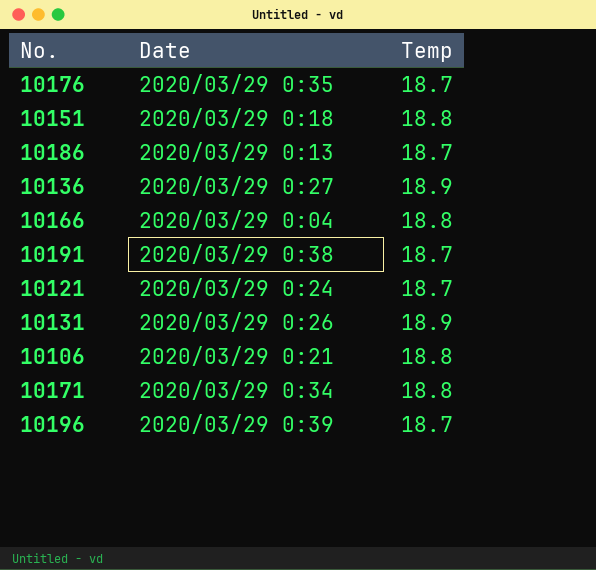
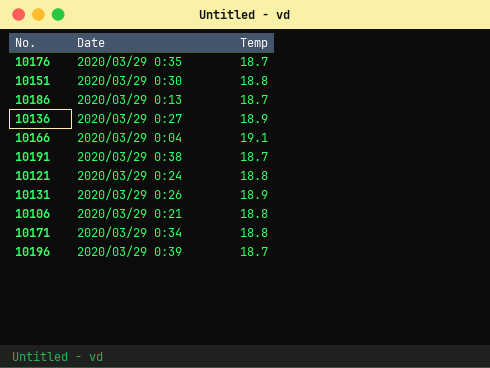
10151 | Date: 2020/03/29 0:18 -> 2020/03/29 0:30
10166 | Temp: 18.8 -> 19.1
10121 | Temp: 18.7 -> 18.8

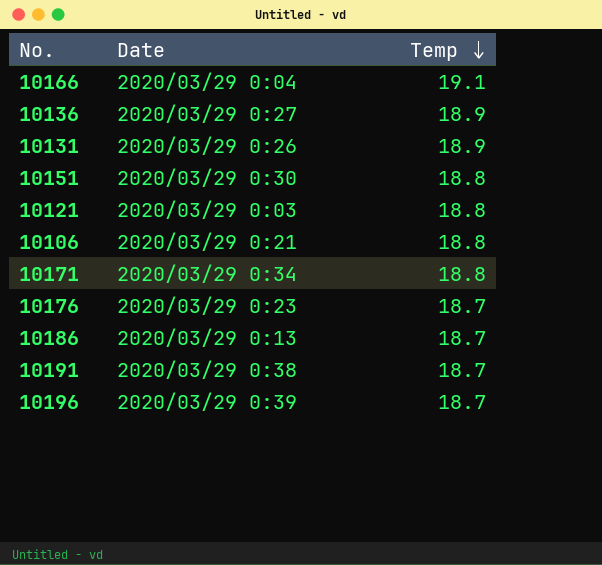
row order: none -> Temp descending
10121 | Date: 2020/03/29 0:24 -> 2020/03/29 0:03
10176 | Date: 2020/03/29 0:35 -> 2020/03/29 0:23

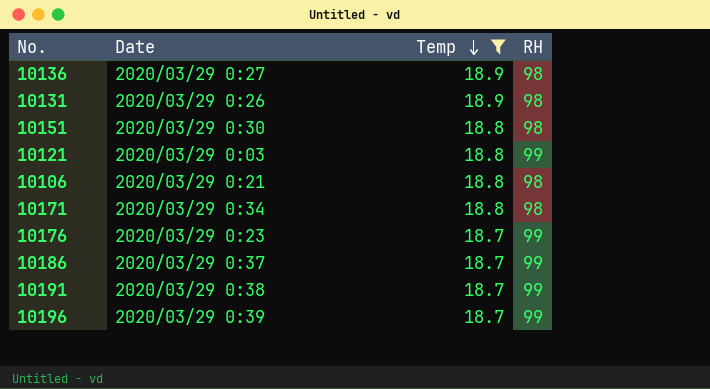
filter: none -> Temp != 19.1
column RH | position: none -> 4
10186 | Date: 2020/03/29 0:13 -> 2020/03/29 0:37

